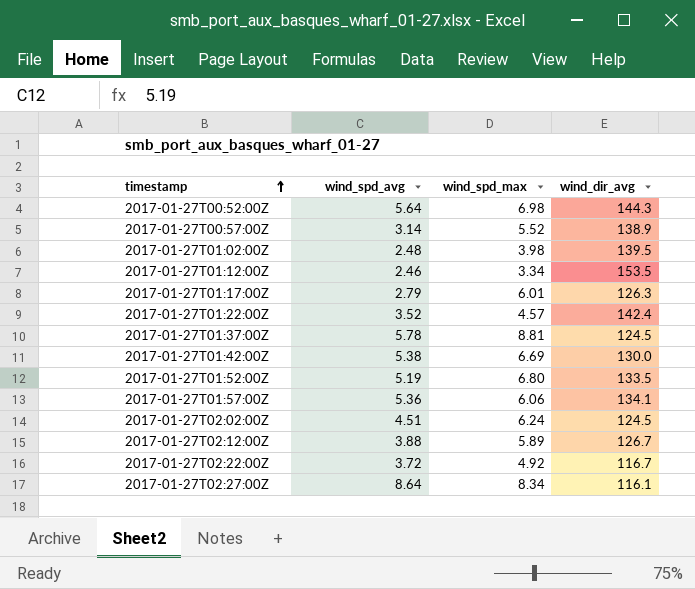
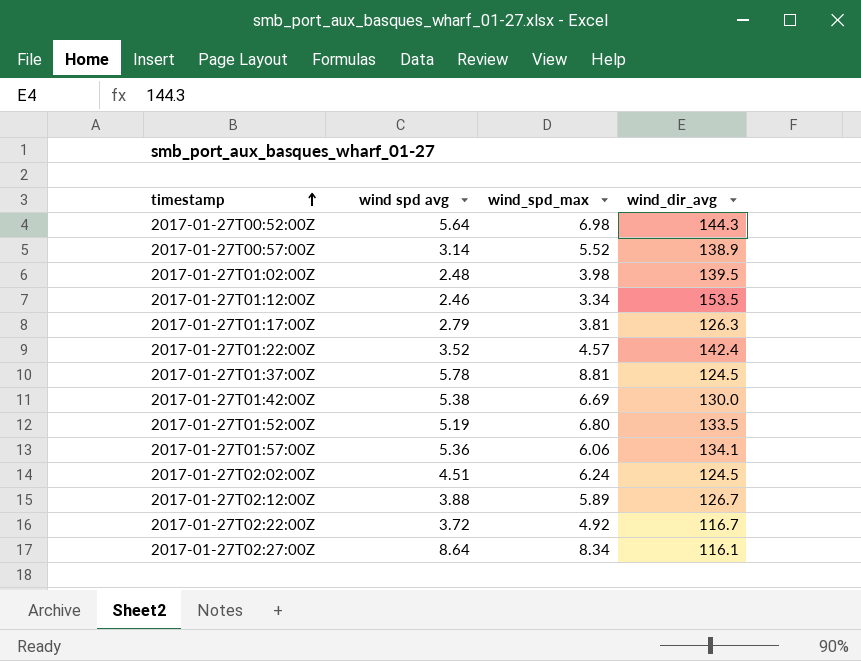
column name: wind_spd_avg -> wind spd avg
2017-01-27T01:17:00Z | wind_spd_max: 6.01 -> 3.81

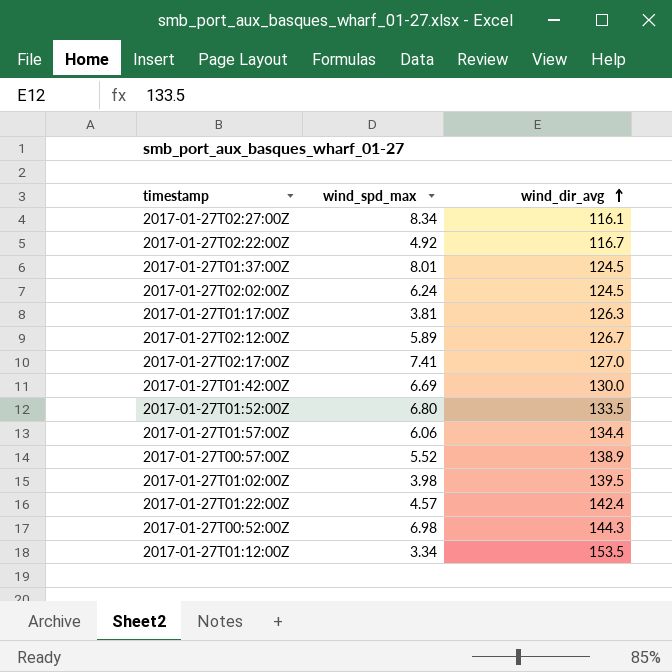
row order: timestamp ascending -> wind_dir_avg ascending
column wind spd avg | position: 2 -> none
2017-01-27T01:37:00Z | wind_spd_max: 8.81 -> 8.01
row 2017-01-27T02:17:00Z: none -> 7.41 | 127.0
2017-01-27T01:57:00Z | wind_dir_avg: 134.1 -> 134.4

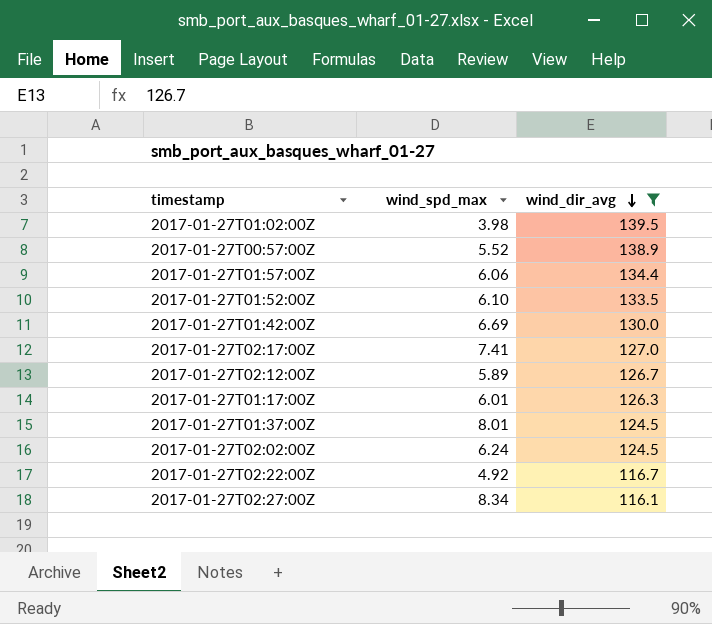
filter: none -> wind_dir_avg <= 139.5
row order: wind_dir_avg ascending -> wind_dir_avg descending
2017-01-27T01:52:00Z | wind_spd_max: 6.80 -> 6.10
2017-01-27T01:17:00Z | wind_spd_max: 3.81 -> 6.01

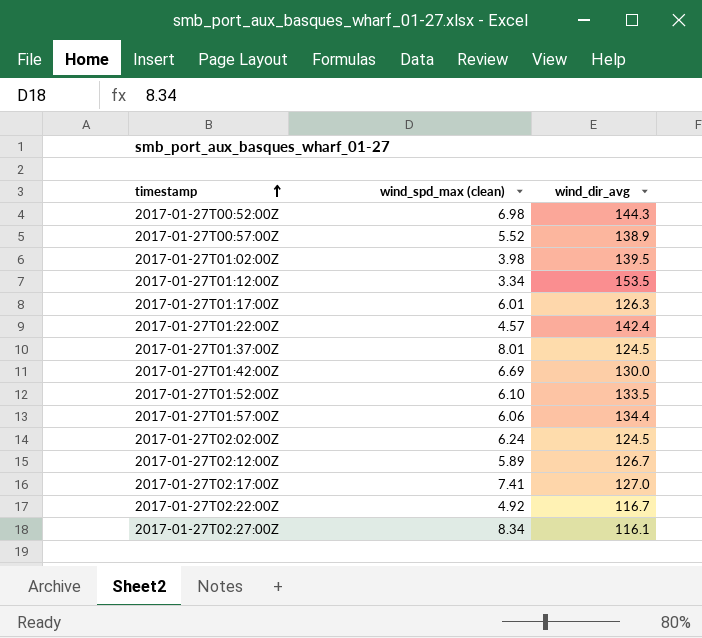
filter: wind_dir_avg <= 139.5 -> none
row order: wind_dir_avg descending -> timestamp ascending
column name: wind_spd_max -> wind_spd_max (clean)

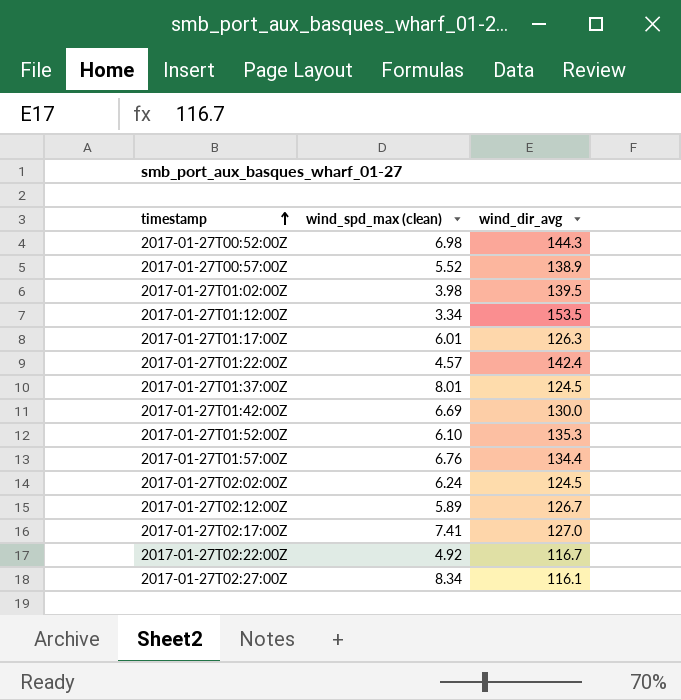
2017-01-27T01:52:00Z | wind_dir_avg: 133.5 -> 135.3
2017-01-27T01:57:00Z | wind_spd_max (clean): 6.06 -> 6.76

